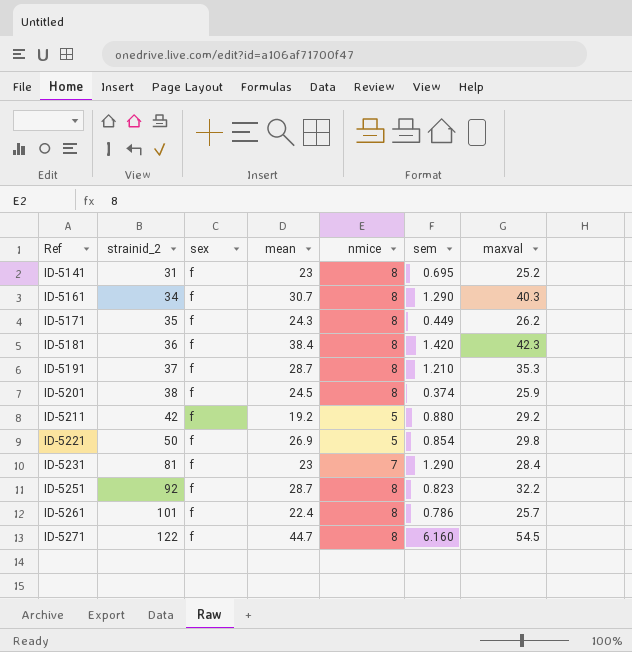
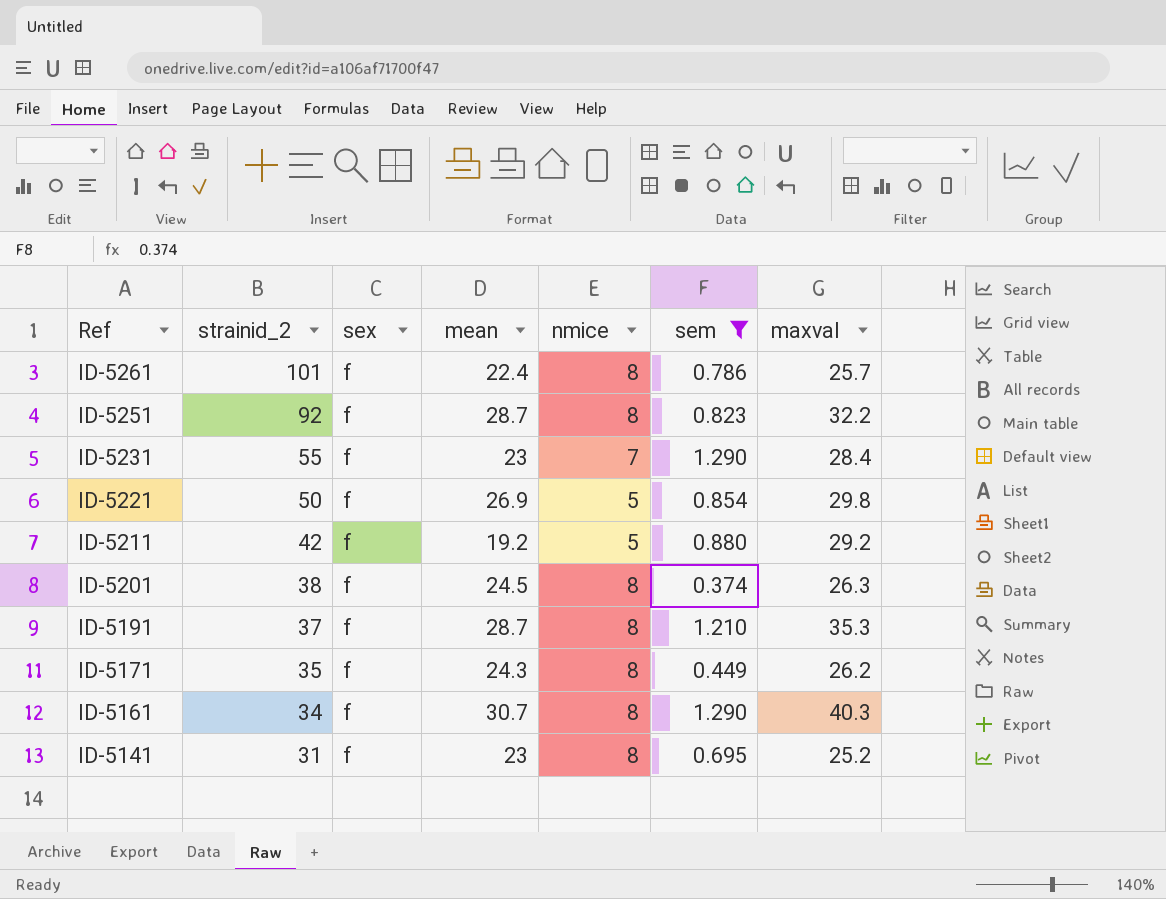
filter: none -> sem <= 1.290
row order: Ref ascending -> Ref descending
ID-5231 | strainid_2: 81 -> 55
ID-5201 | maxval: 25.9 -> 26.3

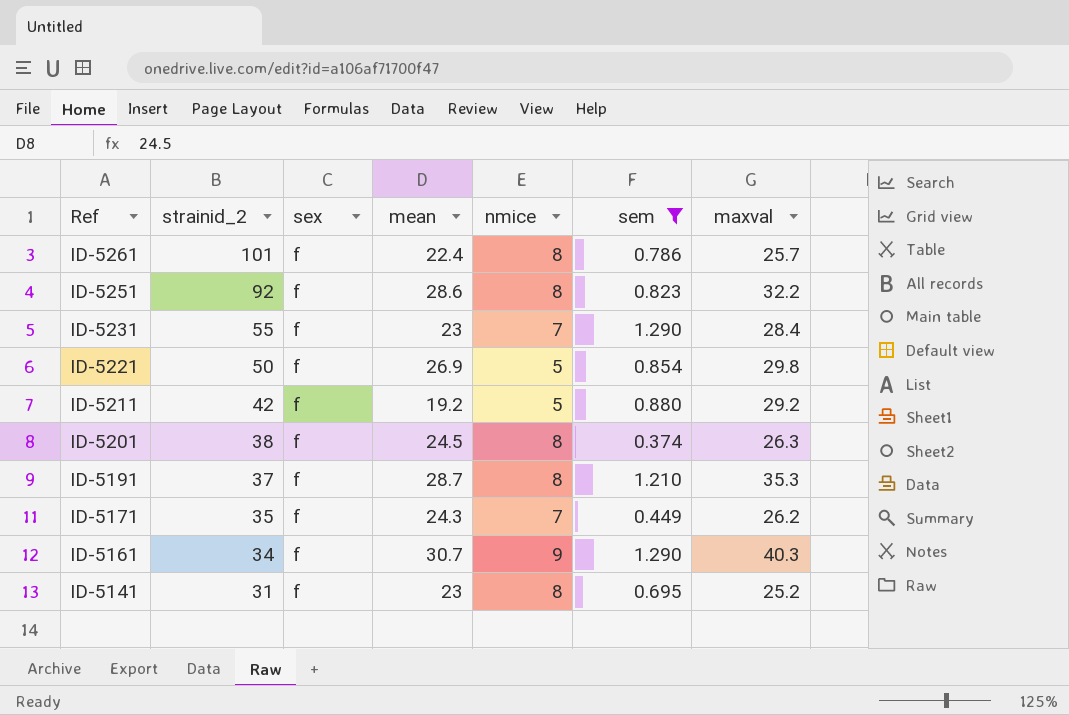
ID-5251 | mean: 28.7 -> 28.6
ID-5171 | nmice: 8 -> 7
ID-5161 | nmice: 8 -> 9

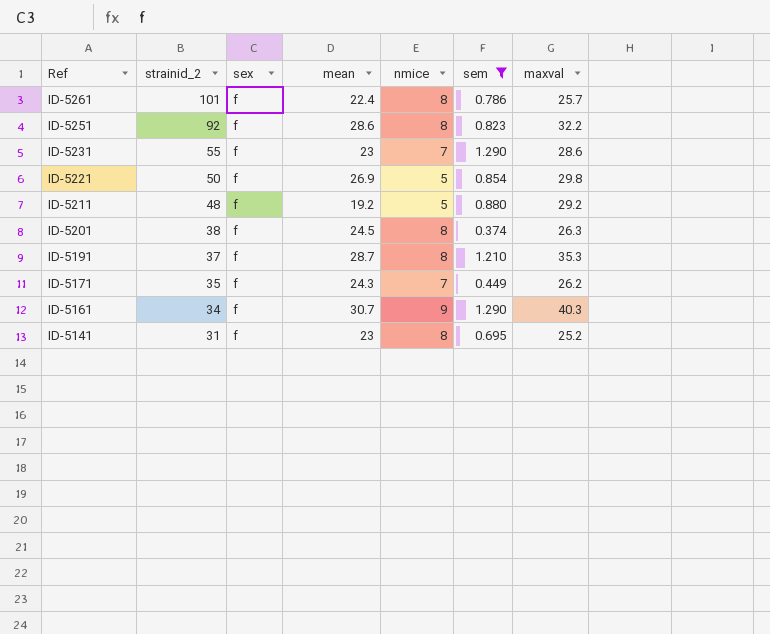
ID-5231 | maxval: 28.4 -> 28.6
ID-5211 | strainid_2: 42 -> 48

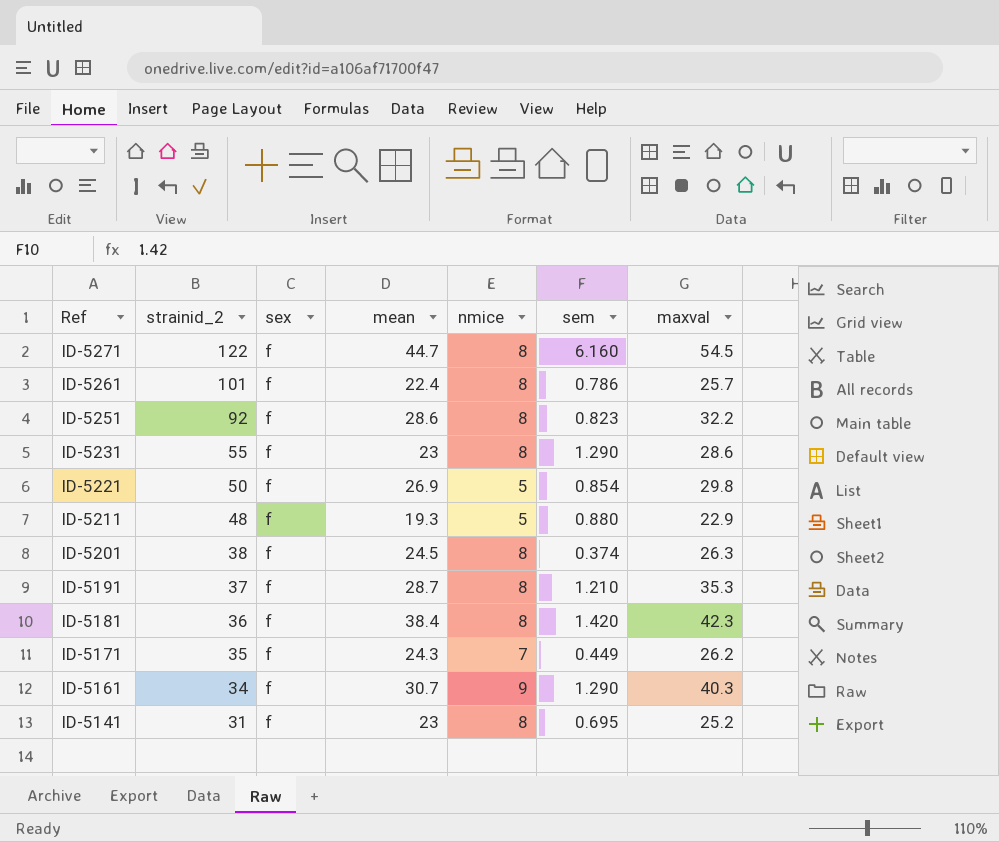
filter: sem <= 1.290 -> none
ID-5231 | nmice: 7 -> 8
ID-5211 | mean: 19.2 -> 19.3
ID-5211 | maxval: 29.2 -> 22.9

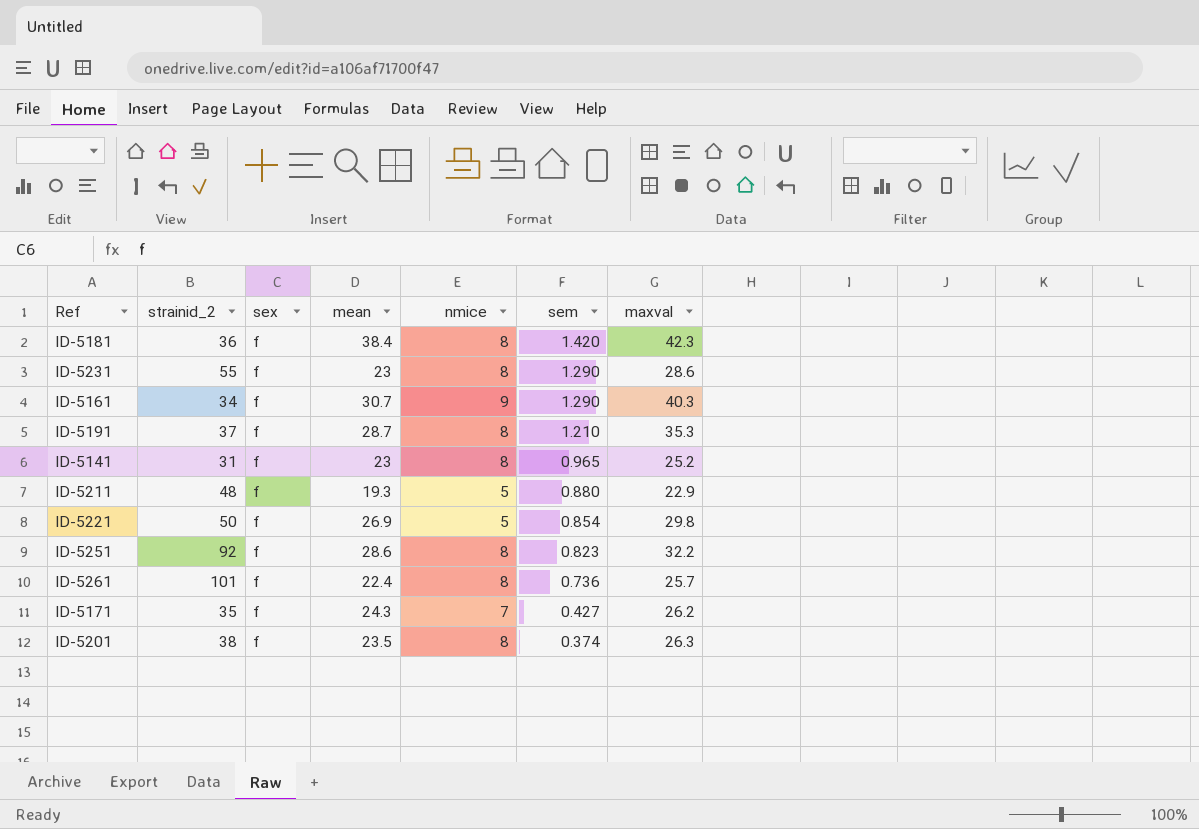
row order: Ref descending -> sem descending
row ID-5271: 122 | f | 44.7 | 8 | 6.160 | 54.5 -> none
ID-5141 | sem: 0.695 -> 0.965
ID-5261 | sem: 0.786 -> 0.736
ID-5171 | sem: 0.449 -> 0.427
ID-5201 | mean: 24.5 -> 23.5

